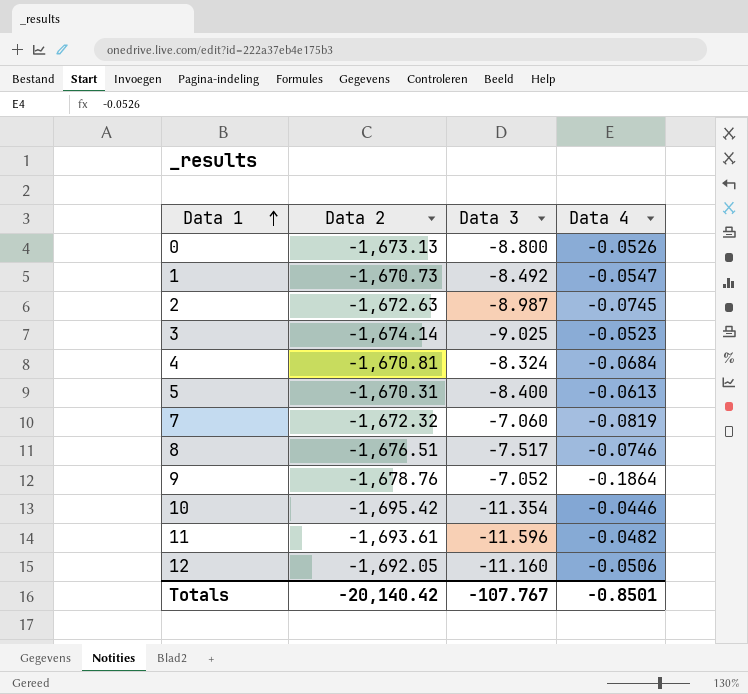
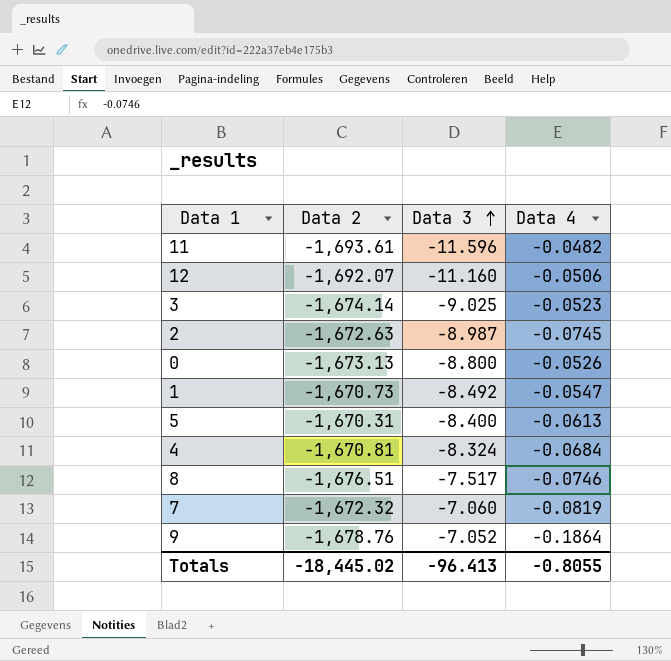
row order: Data 1 ascending -> Data 3 ascending
row 10: -1,695.42 | -11.354 | -0.0446 -> none
12 | Data 2: -1,692.05 -> -1,692.07
Totals | Data 2: -20,140.42 -> -18,445.02
Totals | Data 3: -107.767 -> -96.413
Totals | Data 4: -0.8501 -> -0.8055

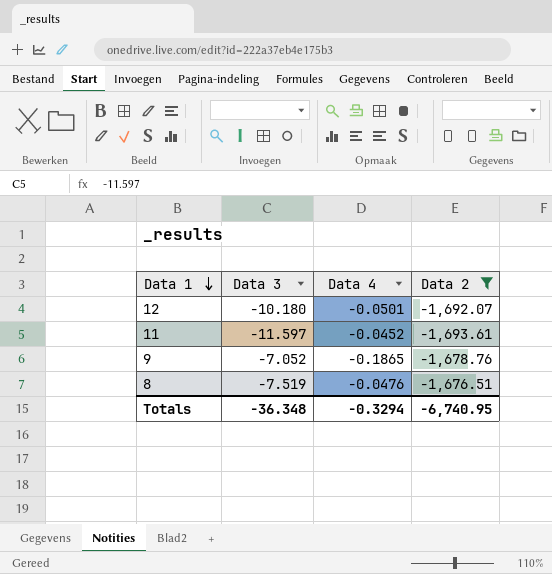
filter: none -> Data 2 <= -1,676.51
row order: Data 3 ascending -> Data 1 descending
column Data 2 | position: 2 -> 4
12 | Data 3: -11.160 -> -10.180
12 | Data 4: -0.0506 -> -0.0501
11 | Data 3: -11.596 -> -11.597
11 | Data 4: -0.0482 -> -0.0452
9 | Data 4: -0.1864 -> -0.1865
8 | Data 3: -7.517 -> -7.519
8 | Data 4: -0.0746 -> -0.0476
Totals | Data 3: -96.413 -> -36.348
Totals | Data 4: -0.8055 -> -0.3294
Totals | Data 2: -18,445.02 -> -6,740.95

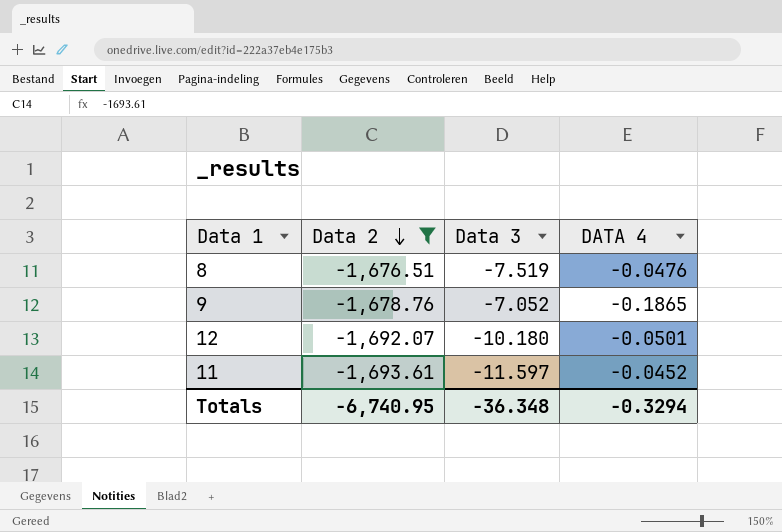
row order: Data 1 descending -> Data 2 descending
column Data 2 | position: 4 -> 2
column name: Data 4 -> DATA 4

